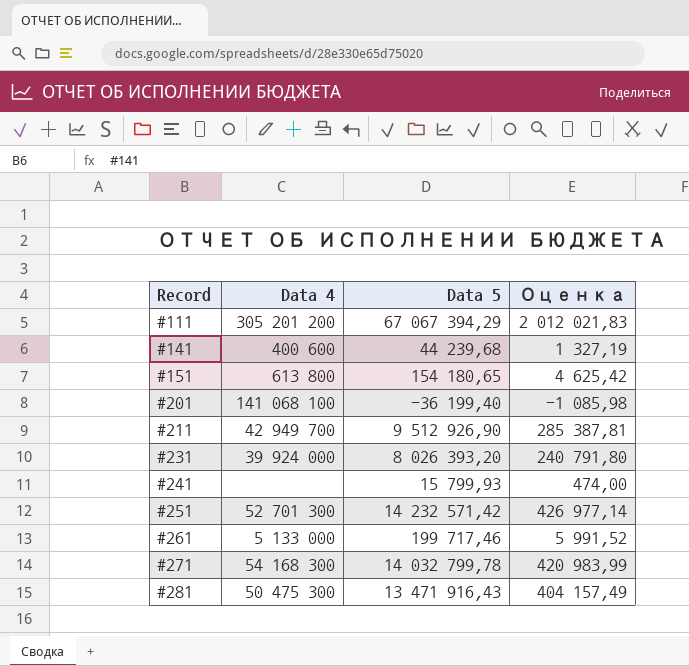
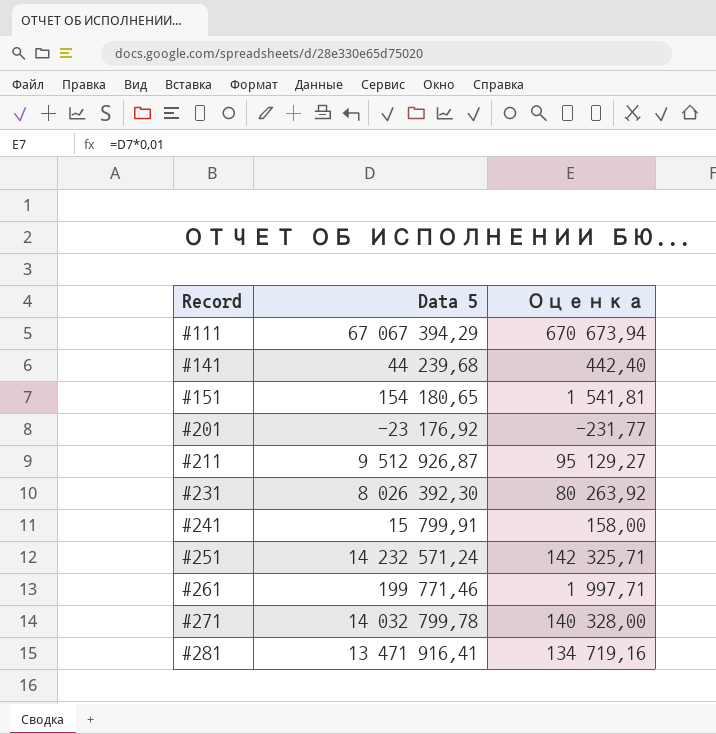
column Data 4 | position: 2 -> none
column Оценка | formula: [Data 5] * 0,03 -> [Data 5] * 0,01
#201 | Data 5: -36 199,40 -> -23 176,92
#211 | Data 5: 9 512 926,90 -> 9 512 926,87
#231 | Data 5: 8 026 393,20 -> 8 026 392,30
#241 | Data 5: 15 799,93 -> 15 799,91
#251 | Data 5: 14 232 571,42 -> 14 232 571,24
#261 | Data 5: 199 717,46 -> 199 771,46
#281 | Data 5: 13 471 916,43 -> 13 471 916,41

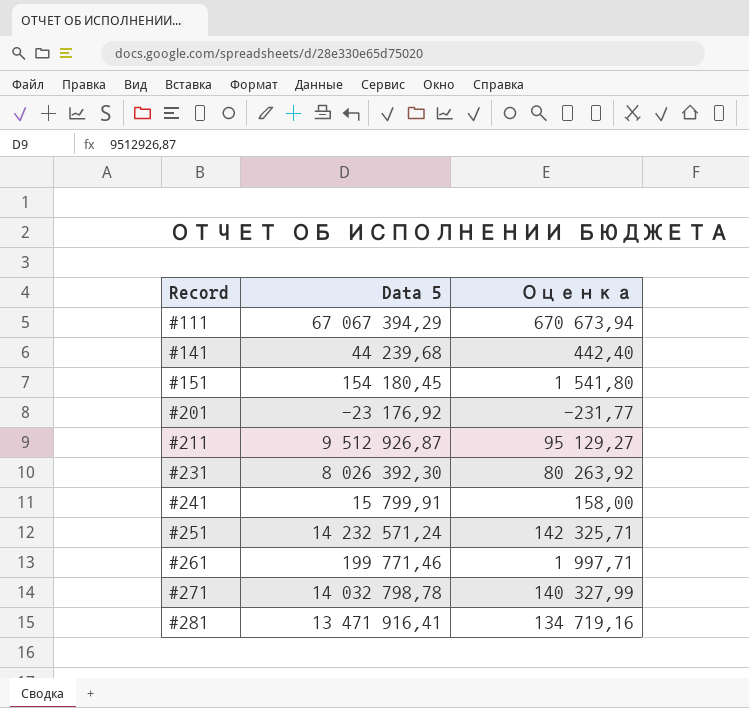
#151 | Data 5: 154 180,65 -> 154 180,45
#151 | Оценка: 1 541,81 -> 1 541,80
#271 | Data 5: 14 032 799,78 -> 14 032 798,78
#271 | Оценка: 140 328,00 -> 140 327,99

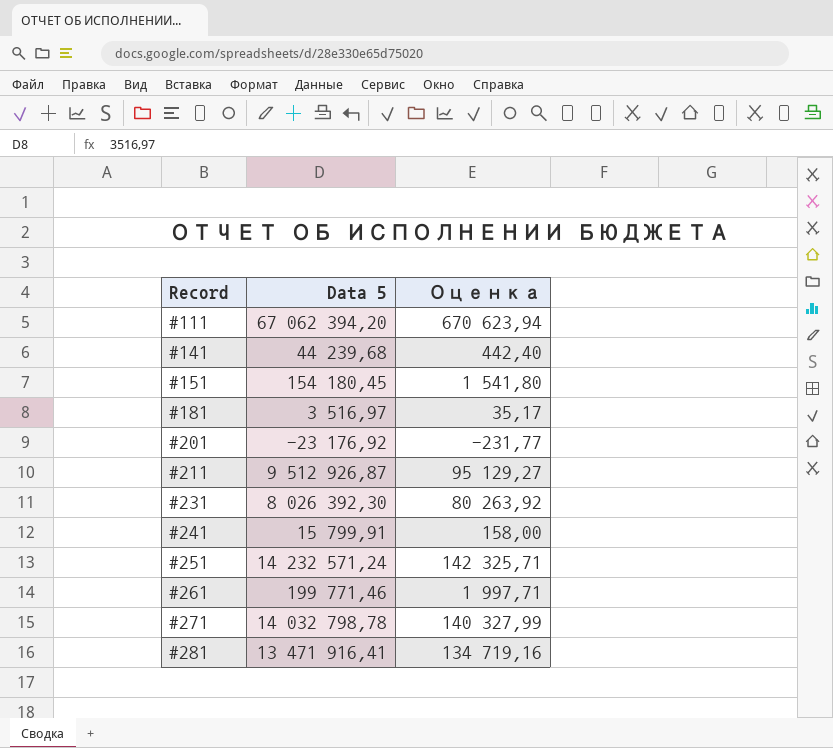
#111 | Data 5: 67 067 394,29 -> 67 062 394,20
#111 | Оценка: 670 673,94 -> 670 623,94
row #181: none -> 3 516,97 | 35,17

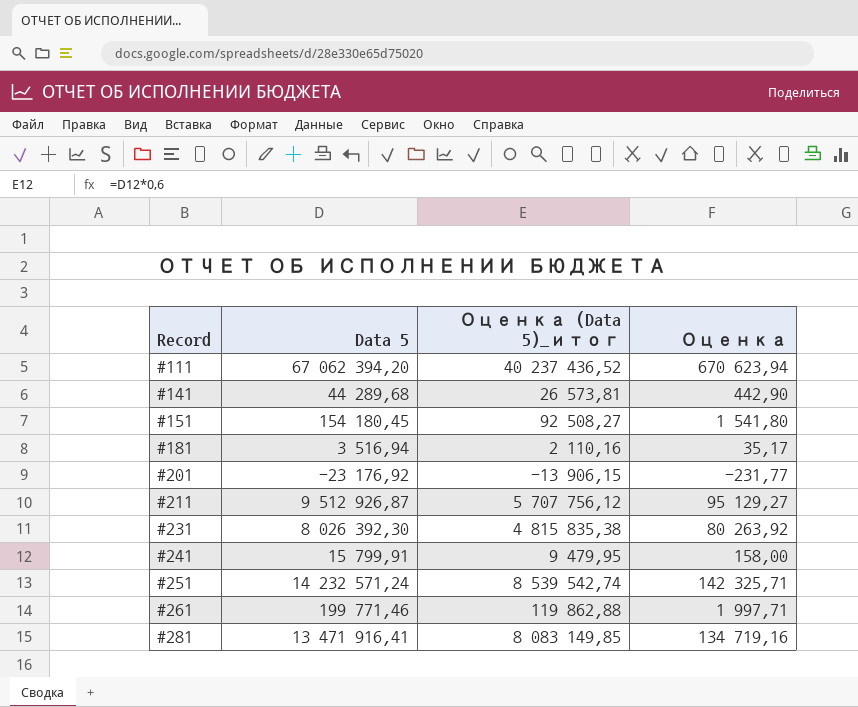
column Оценка (Data 5)_итог | formula: none -> [Data 5] * 0,6
row #271: 14 032 798,78 | 140 327,99 -> none
#141 | Data 5: 44 239,68 -> 44 289,68
#141 | Оценка: 442,40 -> 442,90
#181 | Data 5: 3 516,97 -> 3 516,94

